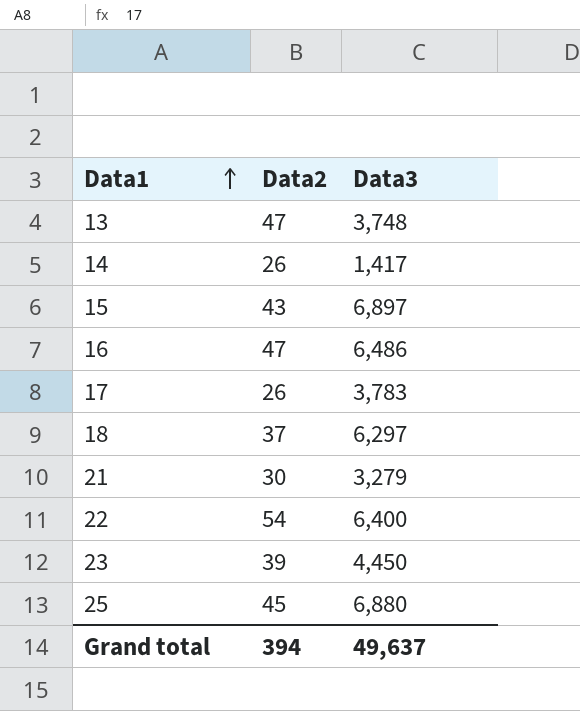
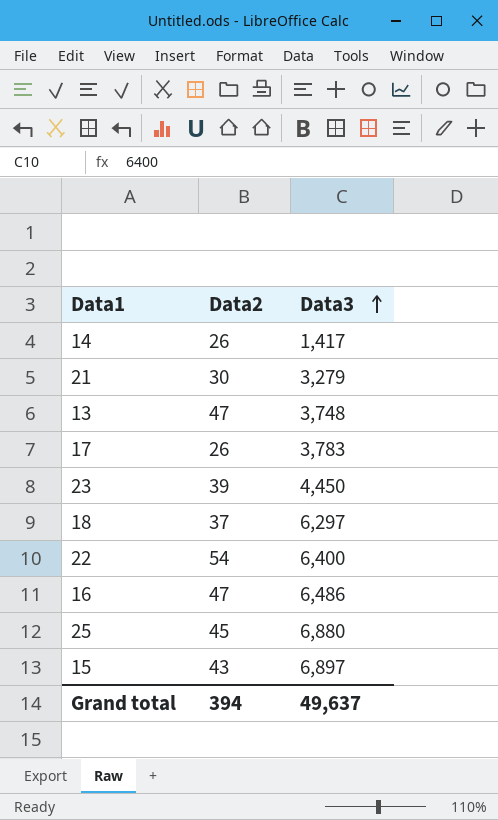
row order: Data1 ascending -> Data3 ascending

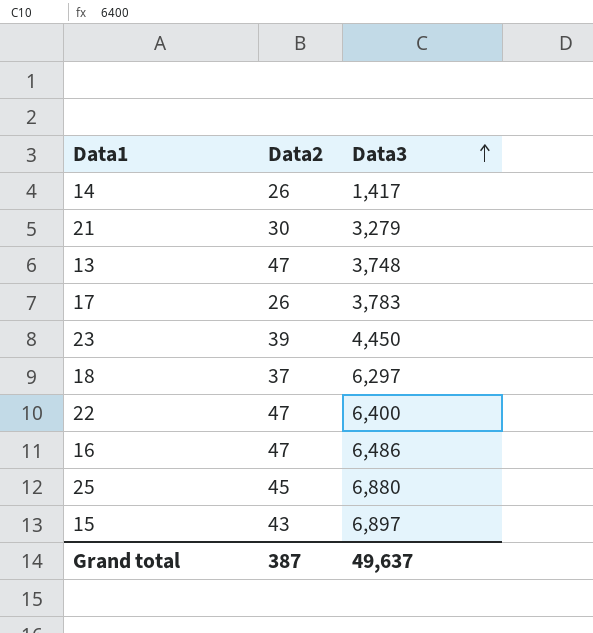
22 | Data2: 54 -> 47
Grand total | Data2: 394 -> 387

